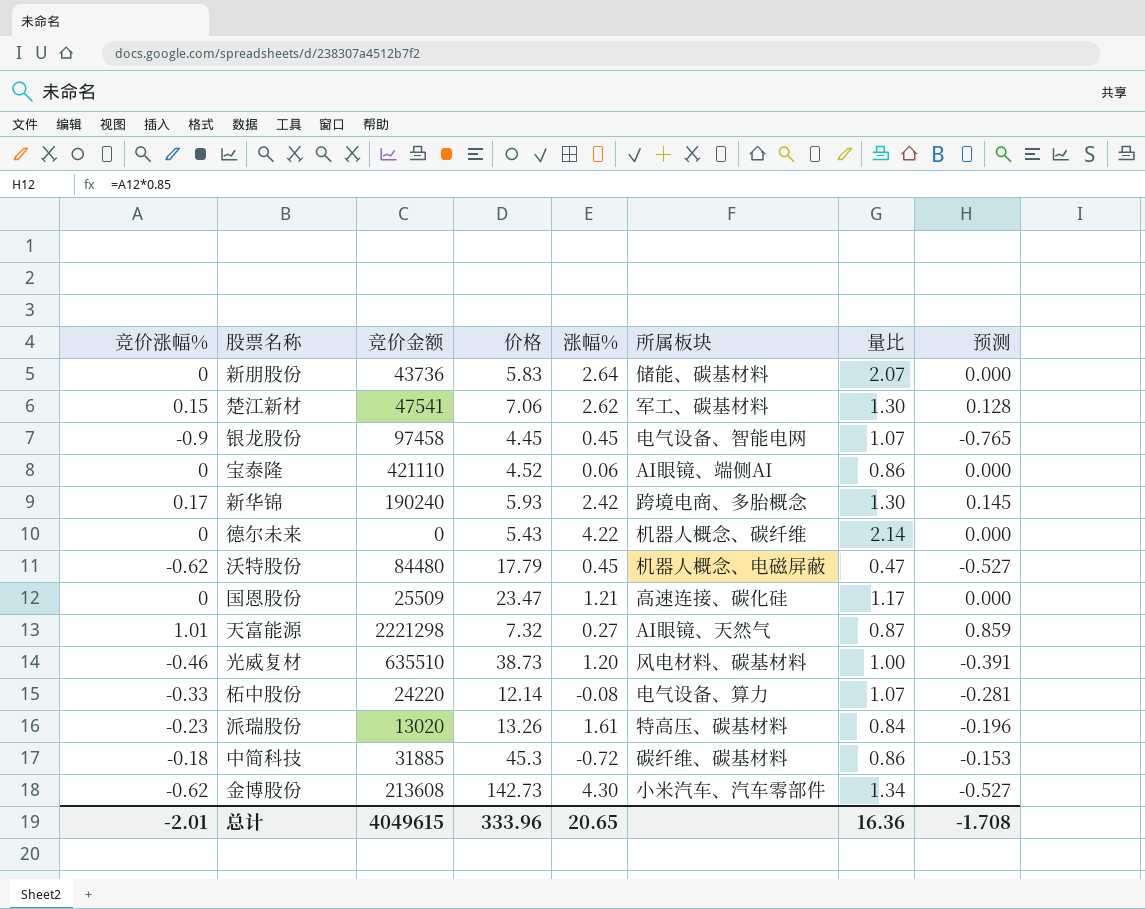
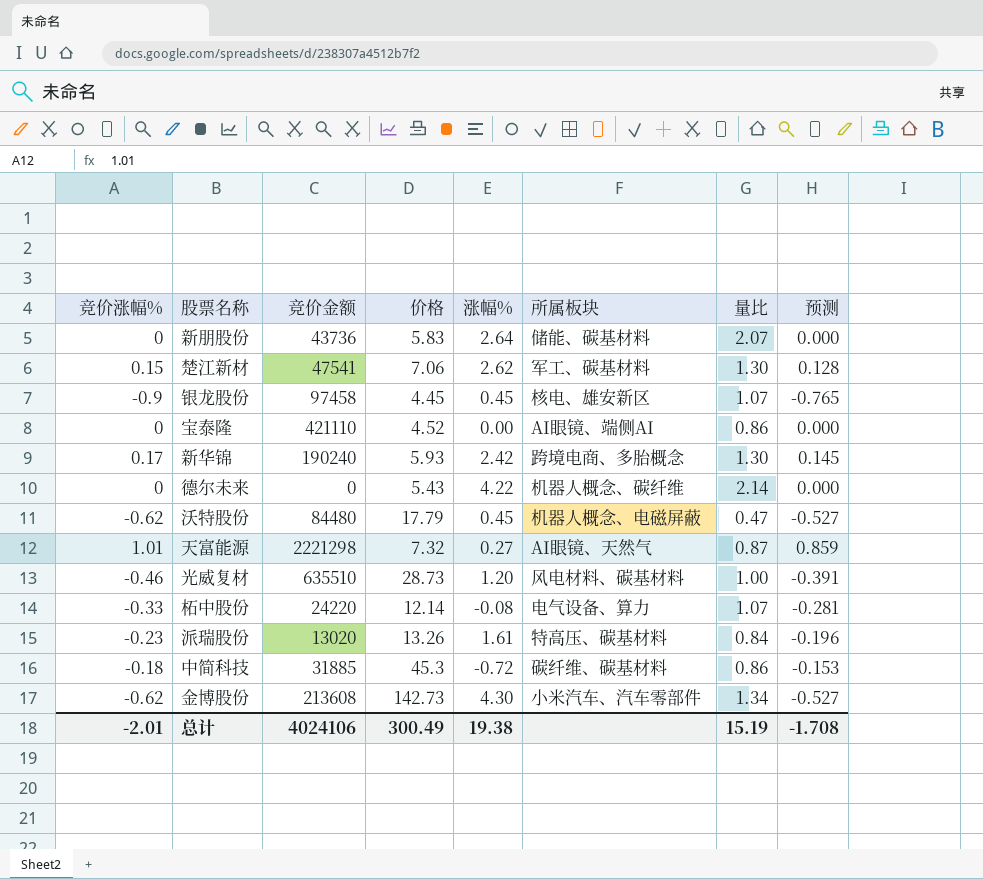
row 国恩股份: 0 | 25509 | 23.47 | 1.21 | 高速连接、碳化硅 | 1.17 | 0.000 -> none
银龙股份 | 所属板块: 电气设备、智能电网 -> 核电、雄安新区
宝泰隆 | 涨幅%: 0.06 -> 0.00
光威复材 | 价格: 38.73 -> 28.73
总计 | 竞价金额: 4049615 -> 4024106
总计 | 价格: 333.96 -> 300.49
总计 | 涨幅%: 20.65 -> 19.38
总计 | 量比: 16.36 -> 15.19

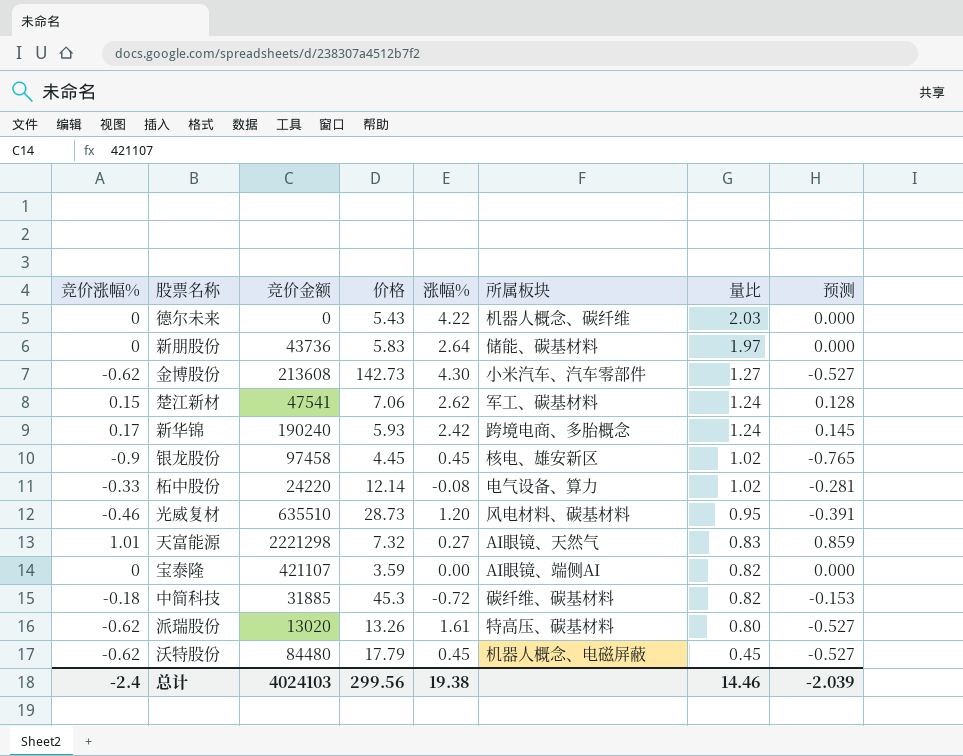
row order: none -> 量比 descending
德尔未来 | 量比: 2.14 -> 2.03
新朋股份 | 量比: 2.07 -> 1.97
金博股份 | 量比: 1.34 -> 1.27
楚江新材 | 量比: 1.30 -> 1.24
新华锦 | 量比: 1.30 -> 1.24
银龙股份 | 量比: 1.07 -> 1.02
柘中股份 | 量比: 1.07 -> 1.02
光威复材 | 量比: 1.00 -> 0.95
天富能源 | 量比: 0.87 -> 0.83
宝泰隆 | 竞价金额: 421110 -> 421107
宝泰隆 | 价格: 4.52 -> 3.59
宝泰隆 | 量比: 0.86 -> 0.82
中简科技 | 量比: 0.86 -> 0.82
派瑞股份 | 竞价涨幅%: -0.23 -> -0.62
派瑞股份 | 量比: 0.84 -> 0.80
派瑞股份 | 预测: -0.196 -> -0.527
沃特股份 | 量比: 0.47 -> 0.45
总计 | 竞价涨幅%: -2.01 -> -2.4
总计 | 竞价金额: 4024106 -> 4024103
总计 | 价格: 300.49 -> 299.56
总计 | 量比: 15.19 -> 14.46
总计 | 预测: -1.708 -> -2.039

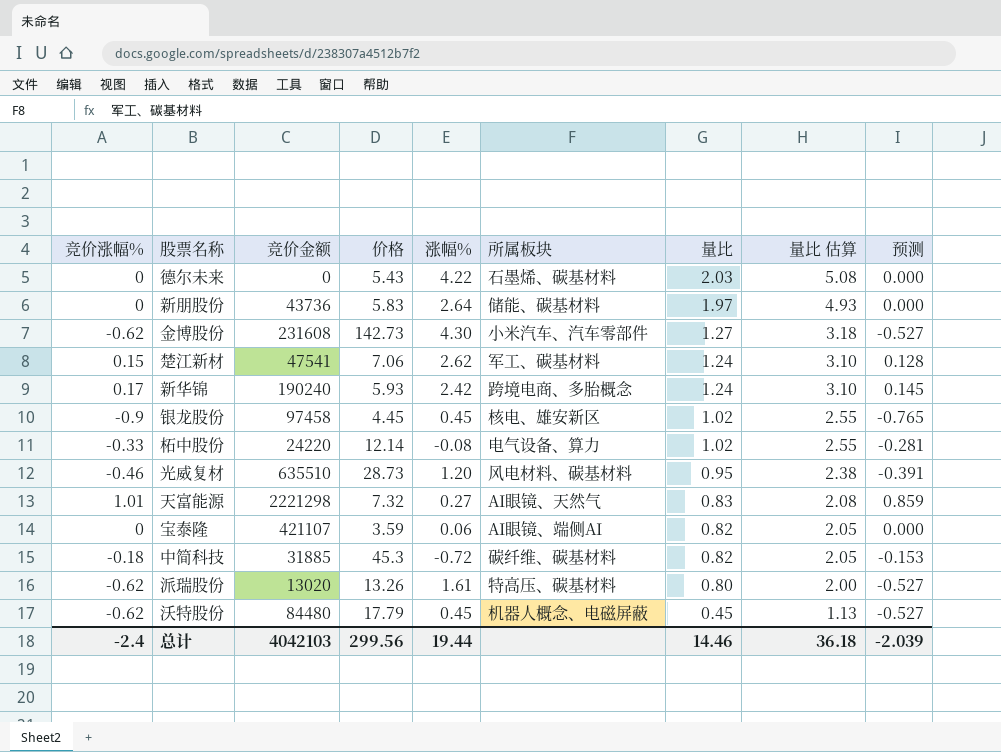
column 量比 估算 | formula: none -> [量比] * 2.5
德尔未来 | 所属板块: 机器人概念、碳纤维 -> 石墨烯、碳基材料
金博股份 | 竞价金额: 213608 -> 231608
宝泰隆 | 涨幅%: 0.00 -> 0.06
总计 | 竞价金额: 4024103 -> 4042103
总计 | 涨幅%: 19.38 -> 19.44

